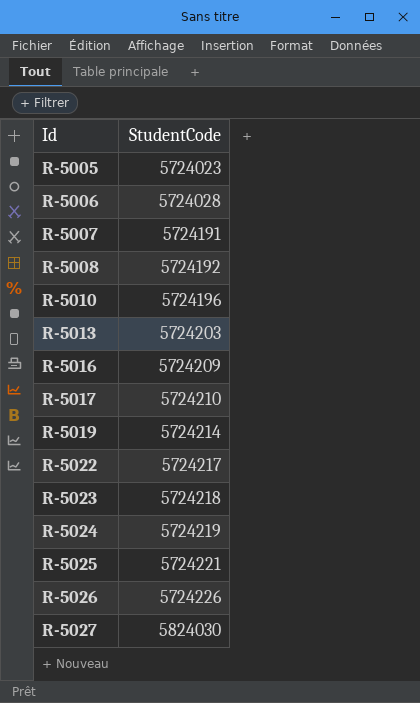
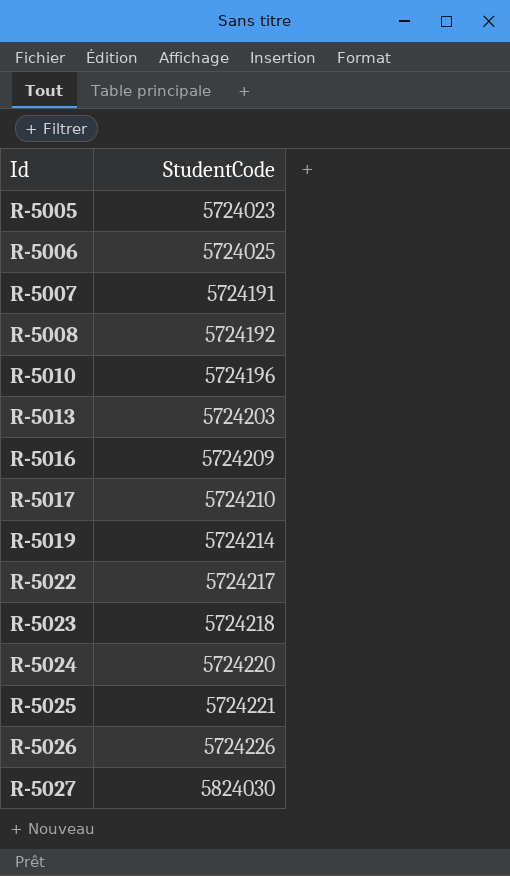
R-5006 | StudentCode: 5724028 -> 5724025
R-5024 | StudentCode: 5724219 -> 5724220

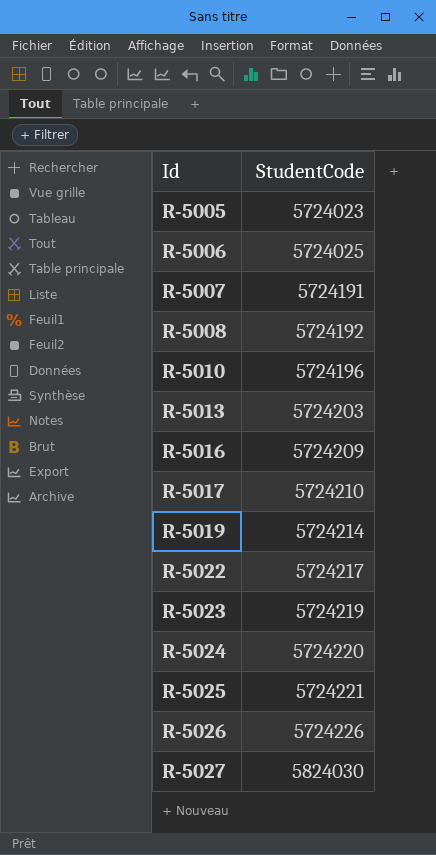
R-5023 | StudentCode: 5724218 -> 5724219

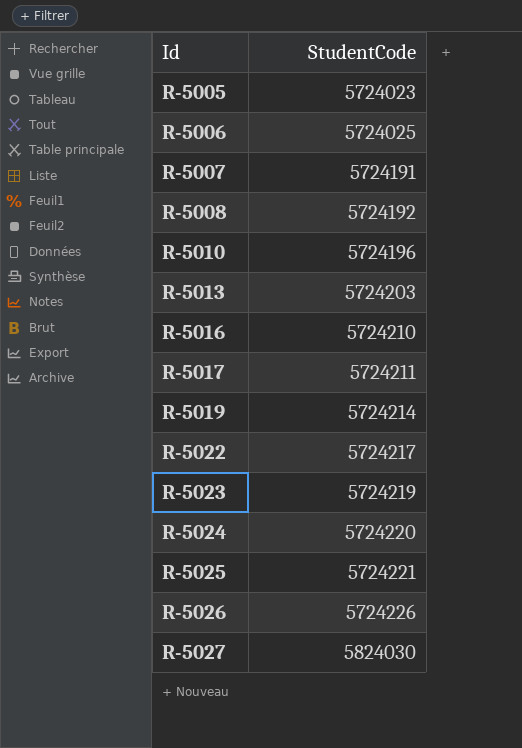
R-5016 | StudentCode: 5724209 -> 5724210
R-5017 | StudentCode: 5724210 -> 5724211

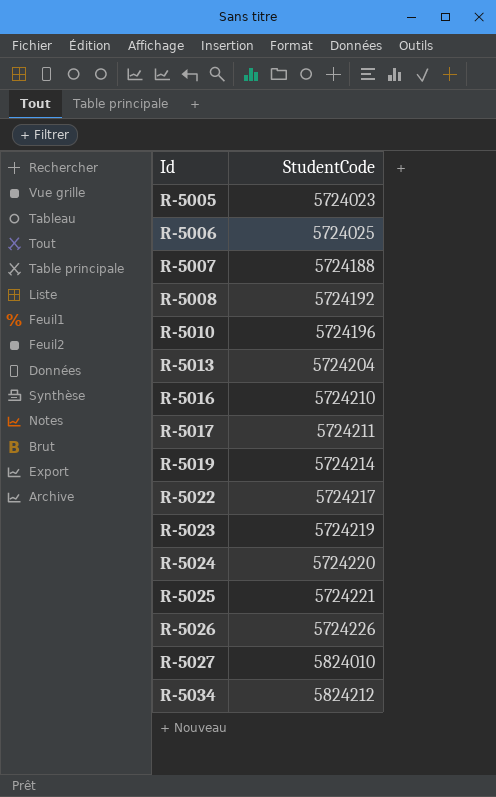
R-5007 | StudentCode: 5724191 -> 5724188
R-5013 | StudentCode: 5724203 -> 5724204
R-5027 | StudentCode: 5824030 -> 5824010
row R-5034: none -> 5824212

